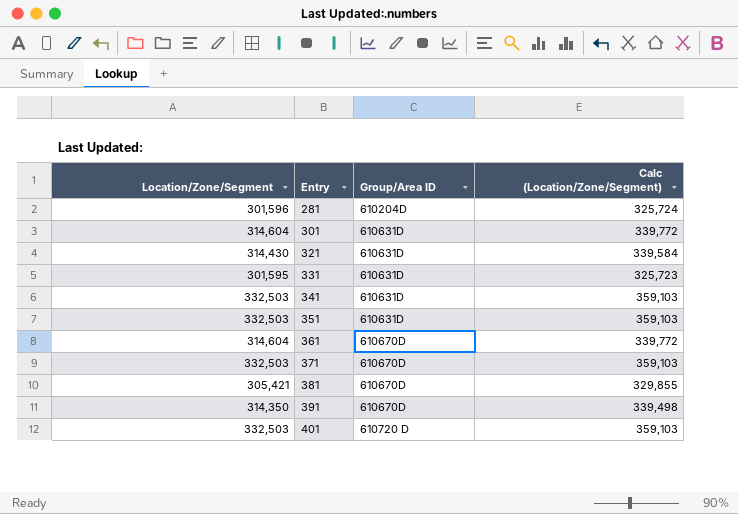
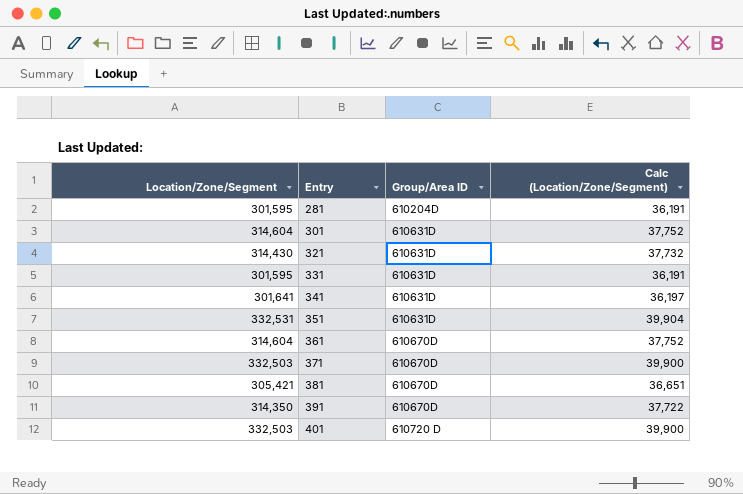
column Calc (Location/Zone/Segment) | formula: [Location/Zone/Segment] * 1.08 -> [Location/Zone/Segment] * 0.12
281 | Location/Zone/Segment: 301,596 -> 301,595
341 | Location/Zone/Segment: 332,503 -> 301,641
351 | Location/Zone/Segment: 332,503 -> 332,531

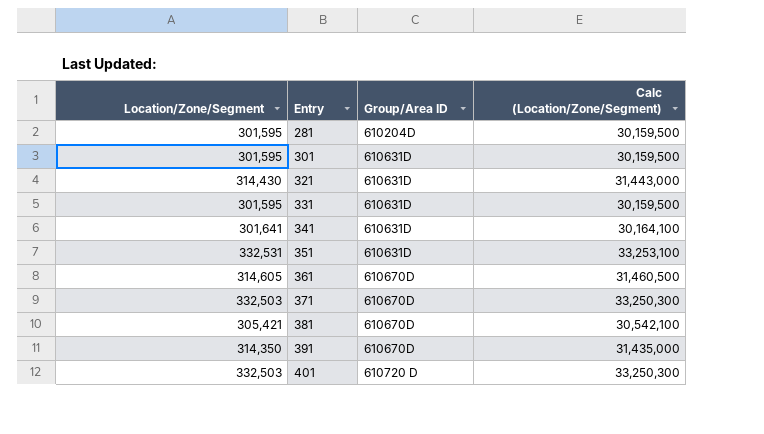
column Calc (Location/Zone/Segment) | formula: [Location/Zone/Segment] * 0.12 -> [Location/Zone/Segment] * 100
301 | Location/Zone/Segment: 314,604 -> 301,595
361 | Location/Zone/Segment: 314,604 -> 314,605

